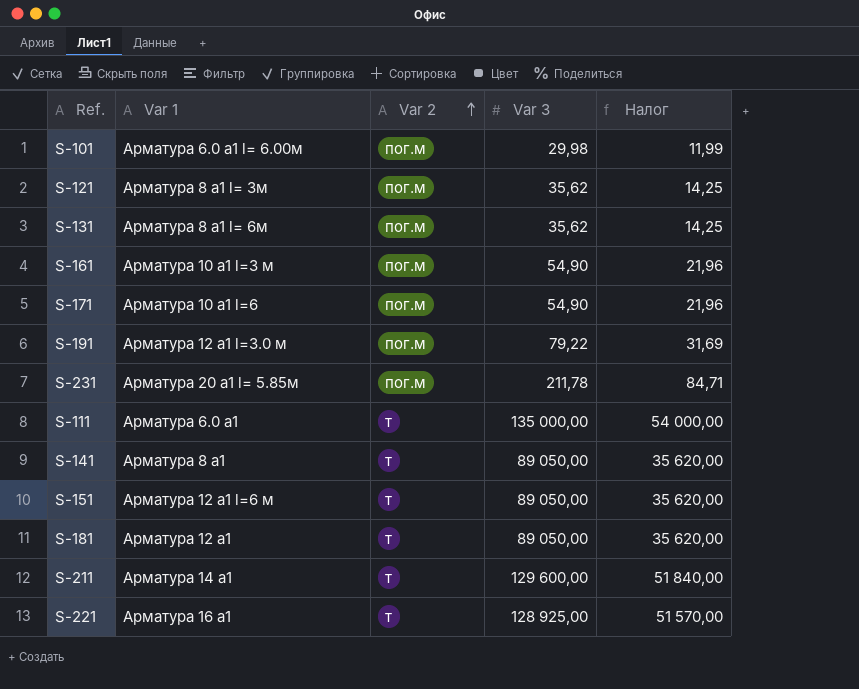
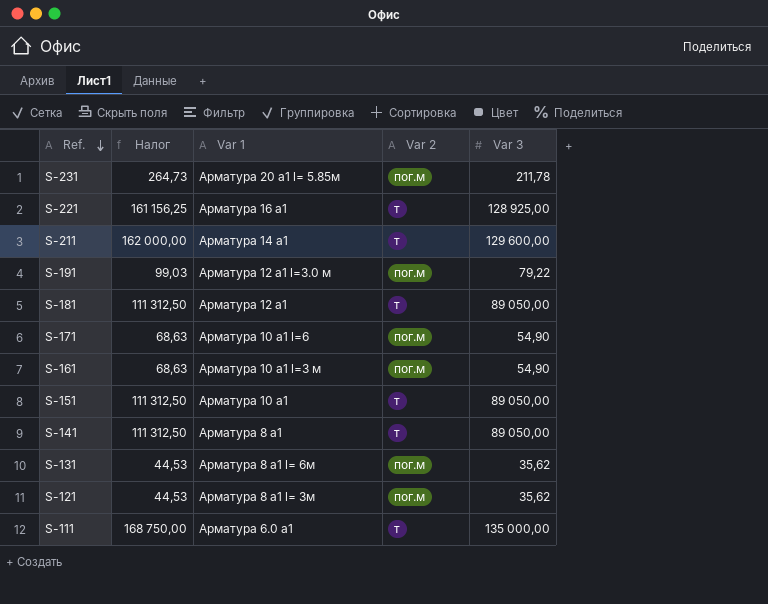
row order: Var 2 ascending -> Ref. descending
column Налог | formula: [Var 3] * 0,4 -> [Var 3] * 1,25
column Налог | position: 5 -> 2
row S-101: Арматура 6.0 а1 l= 6.00м | пог.м | 29,98 | 11,99 -> none
S-151 | Var 1: Арматура 12 а1 l=6 м -> Арматура 10 а1

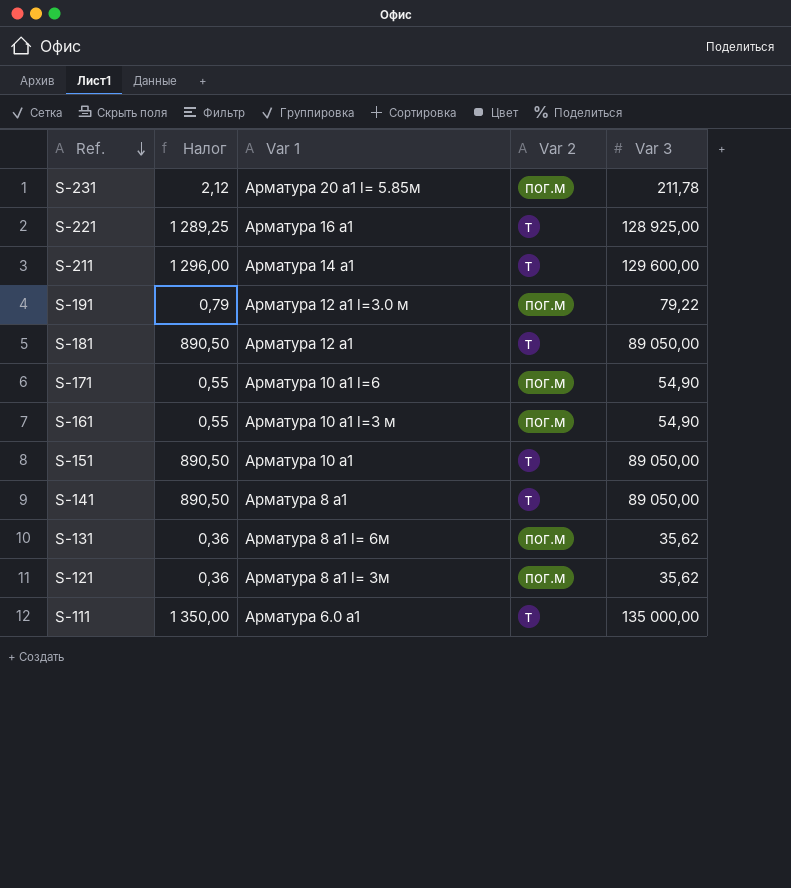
column Налог | formula: [Var 3] * 1,25 -> [Var 3] * 0,01

